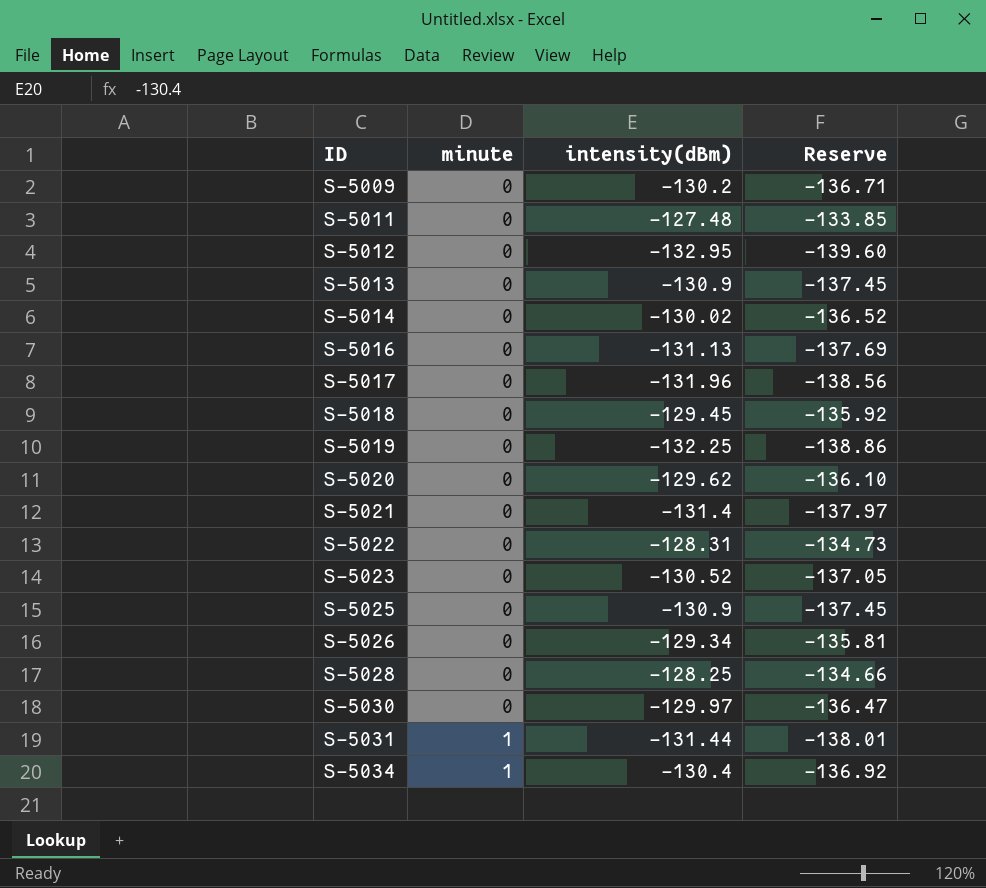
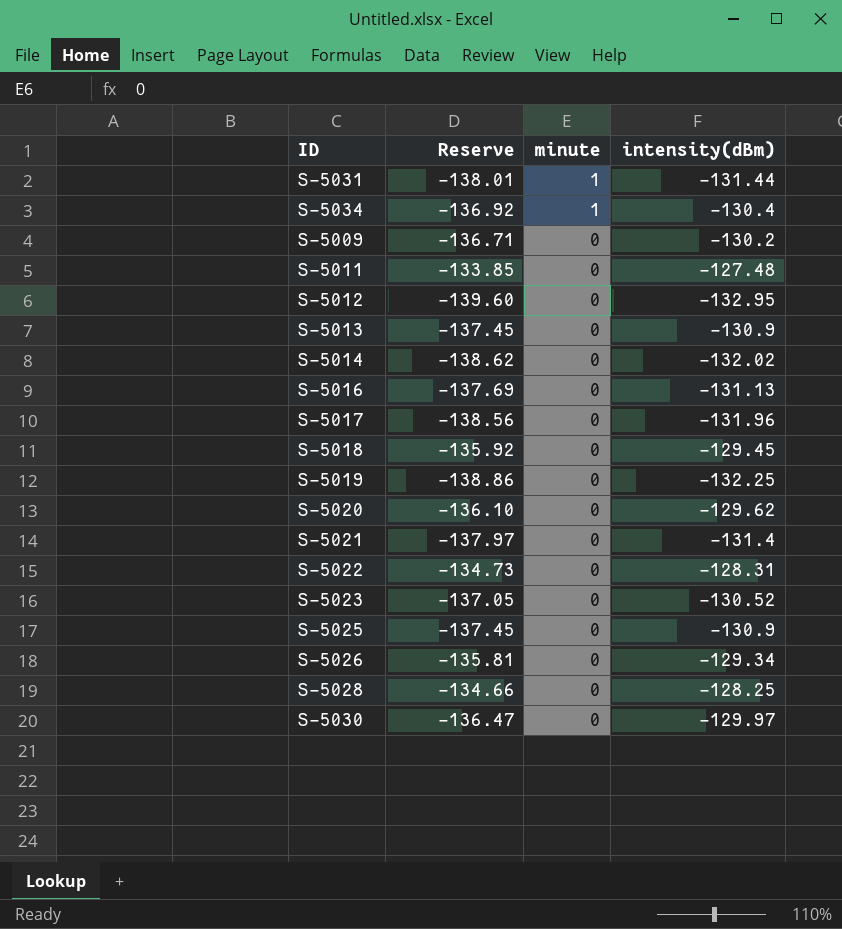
row order: ID ascending -> minute descending
column Reserve | position: 4 -> 2
S-5014 | Reserve: -136.52 -> -138.62
S-5014 | intensity(dBm): -130.02 -> -132.02

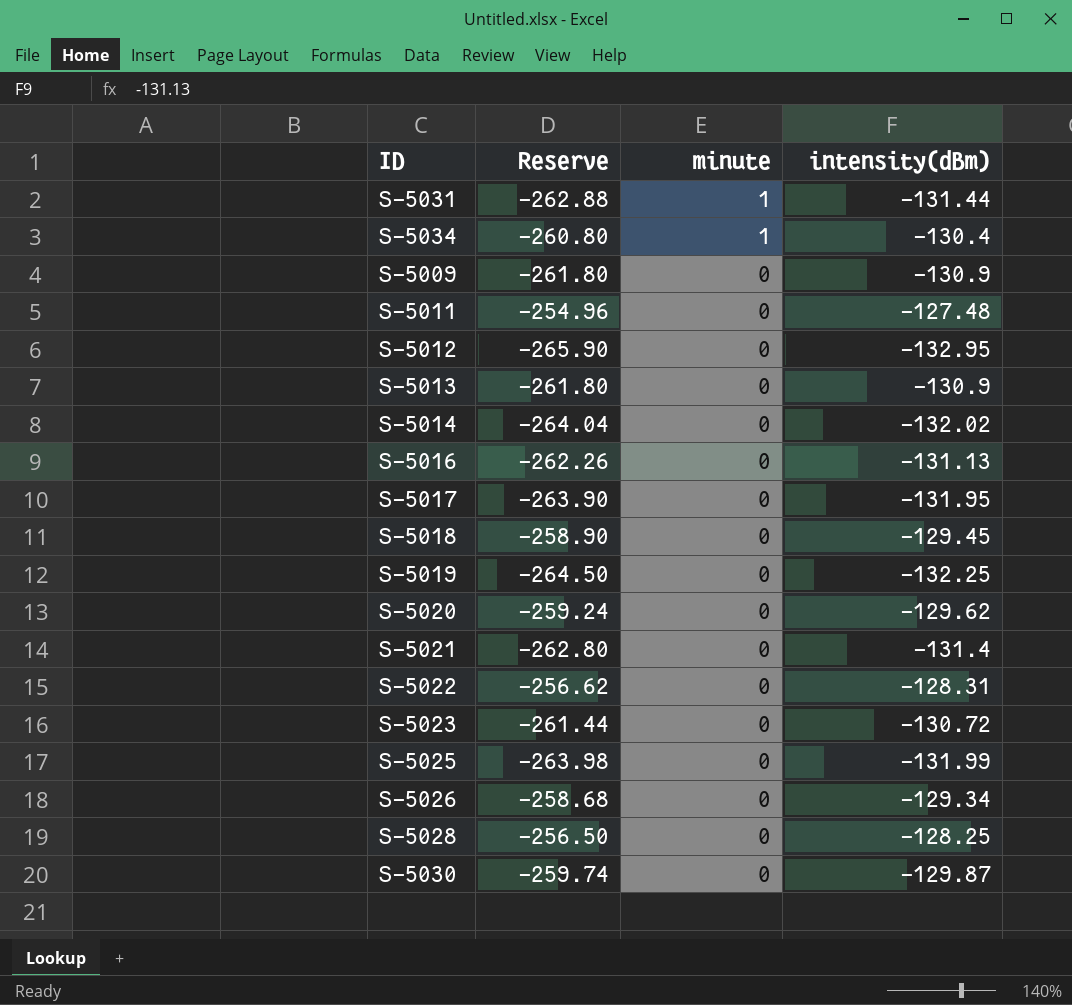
column Reserve | formula: [intensity(dBm)] * 1.05 -> [intensity(dBm)] * 2
S-5009 | intensity(dBm): -130.2 -> -130.9
S-5017 | intensity(dBm): -131.96 -> -131.95
S-5023 | intensity(dBm): -130.52 -> -130.72
S-5025 | intensity(dBm): -130.9 -> -131.99
S-5030 | intensity(dBm): -129.97 -> -129.87

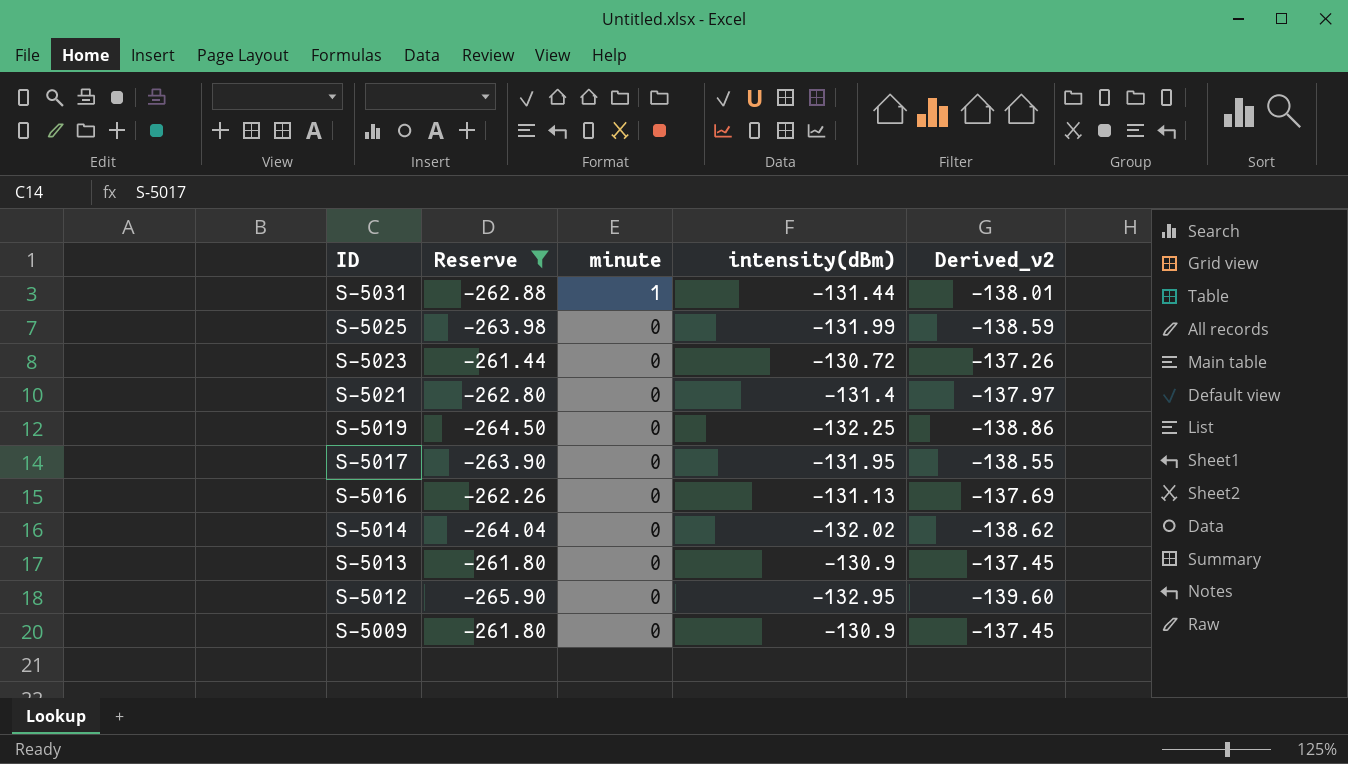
filter: none -> Reserve <= -261.44
row order: minute descending -> ID descending
column Derived_v2 | formula: none -> [intensity(dBm)] * 1.05

